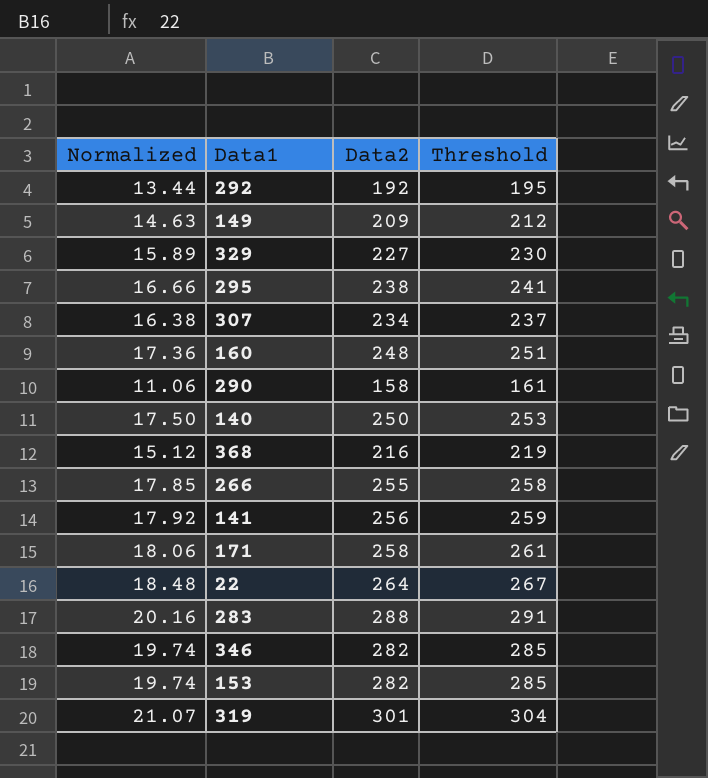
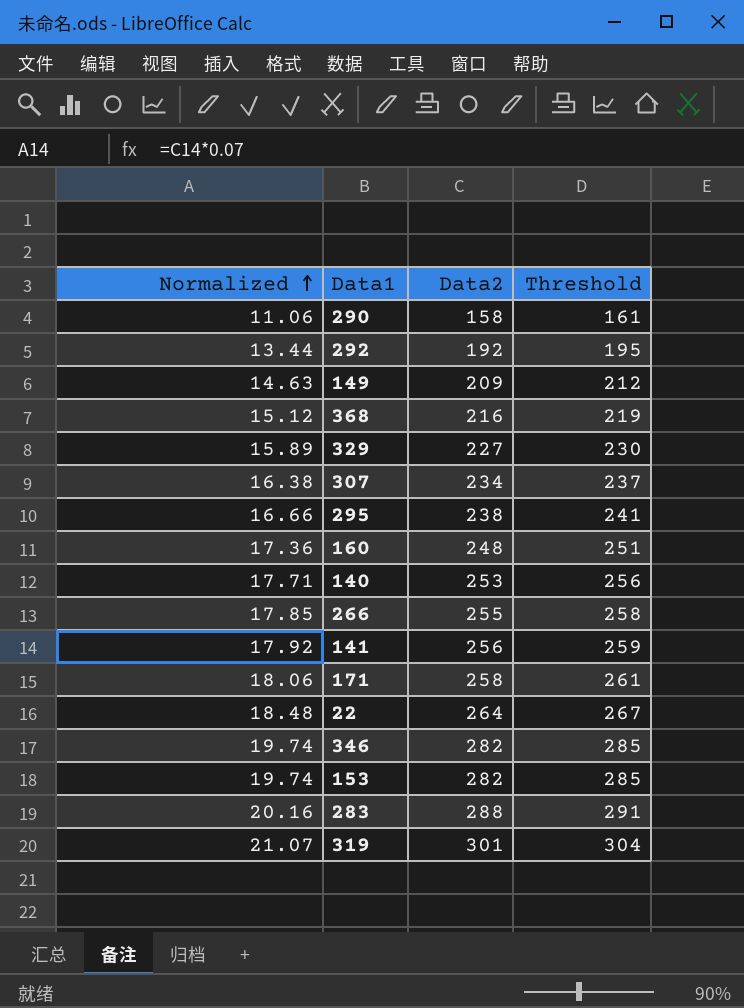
row order: none -> Normalized ascending
140 | Normalized: 17.50 -> 17.71
140 | Data2: 250 -> 253
140 | Threshold: 253 -> 256

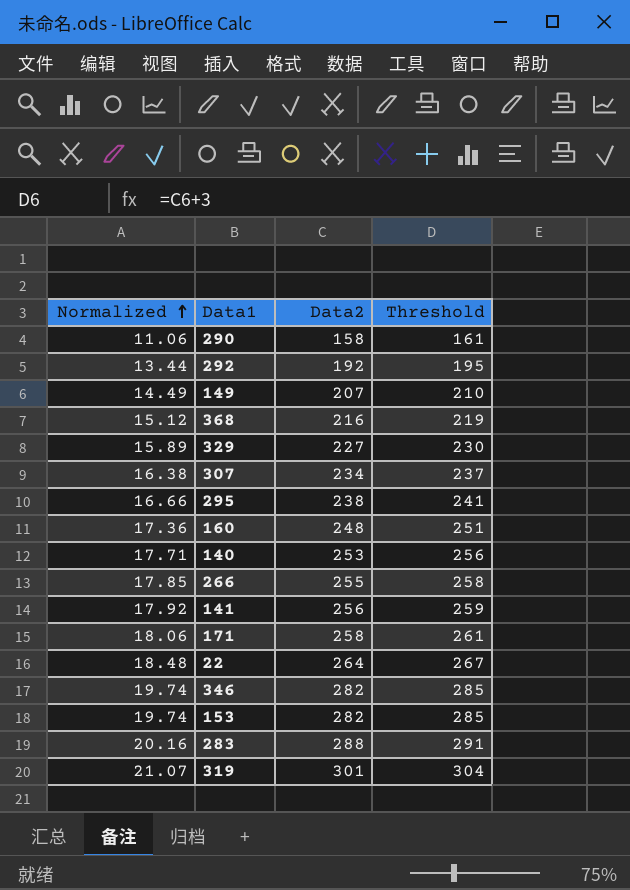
149 | Normalized: 14.63 -> 14.49
149 | Data2: 209 -> 207
149 | Threshold: 212 -> 210

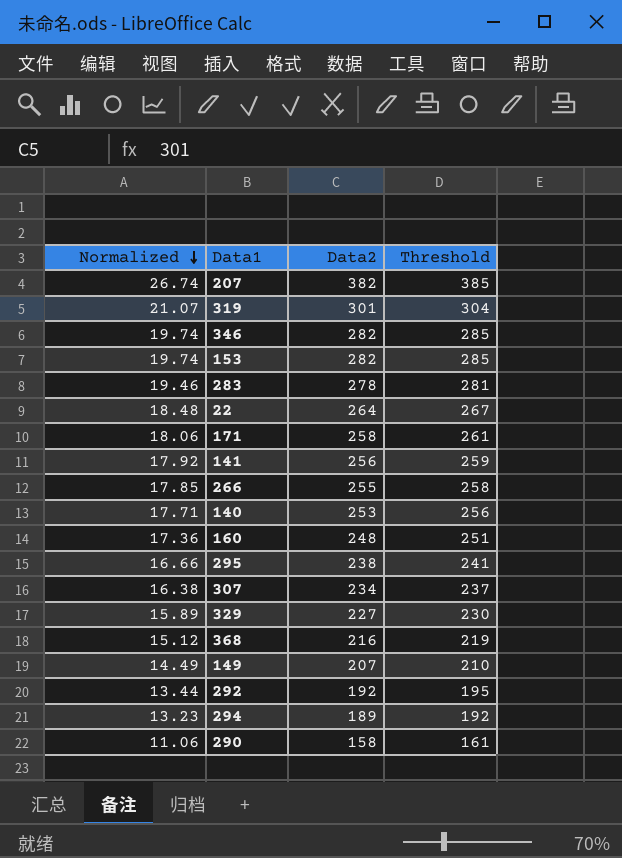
row order: Normalized ascending -> Normalized descending
row 207: none -> 26.74 | 382 | 385
283 | Normalized: 20.16 -> 19.46
283 | Data2: 288 -> 278
283 | Threshold: 291 -> 281
row 294: none -> 13.23 | 189 | 192

